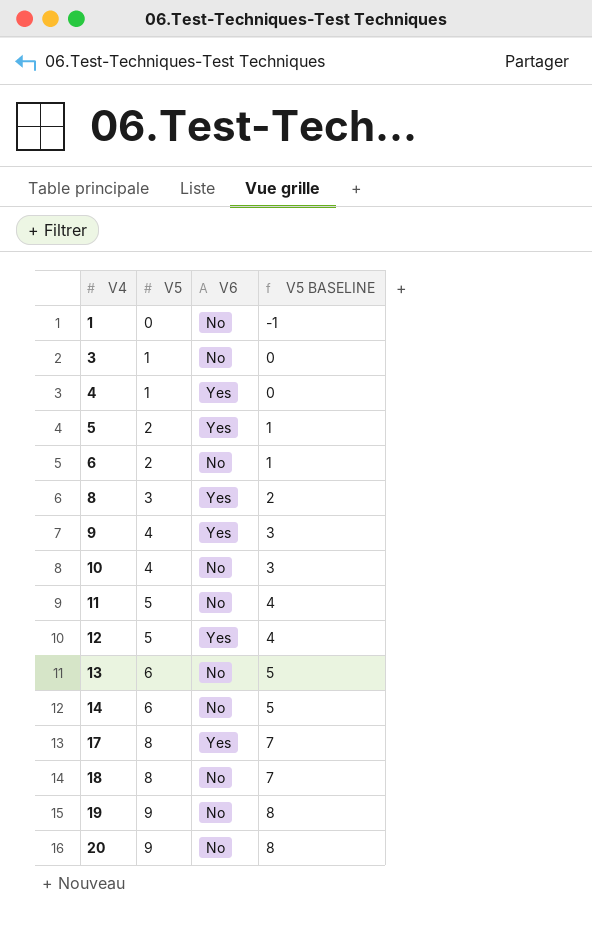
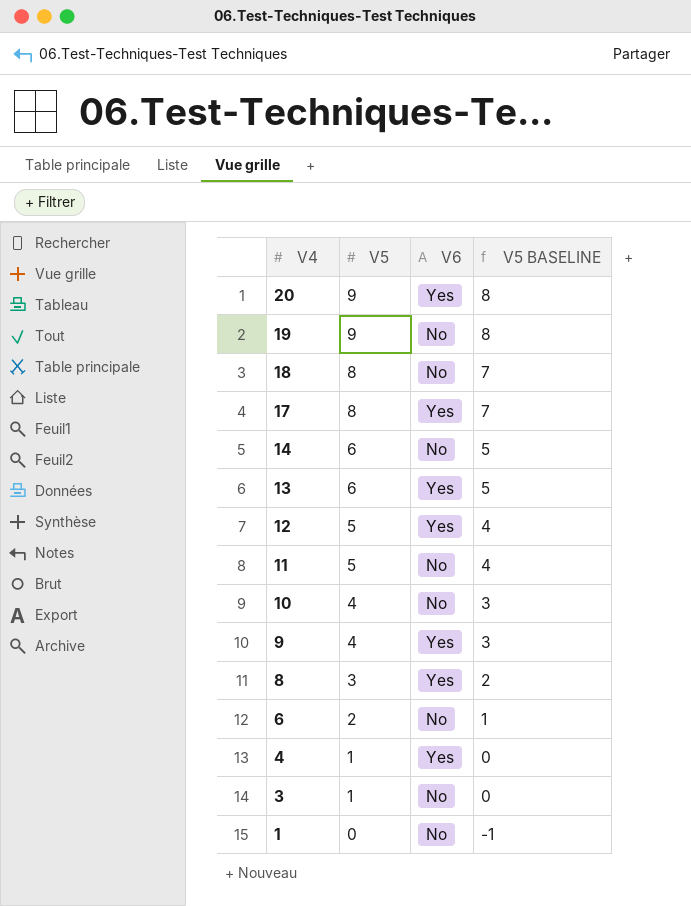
row order: V4 ascending -> V4 descending
row 5: 2 | Yes | 1 -> none
20 | V6: No -> Yes
13 | V6: No -> Yes

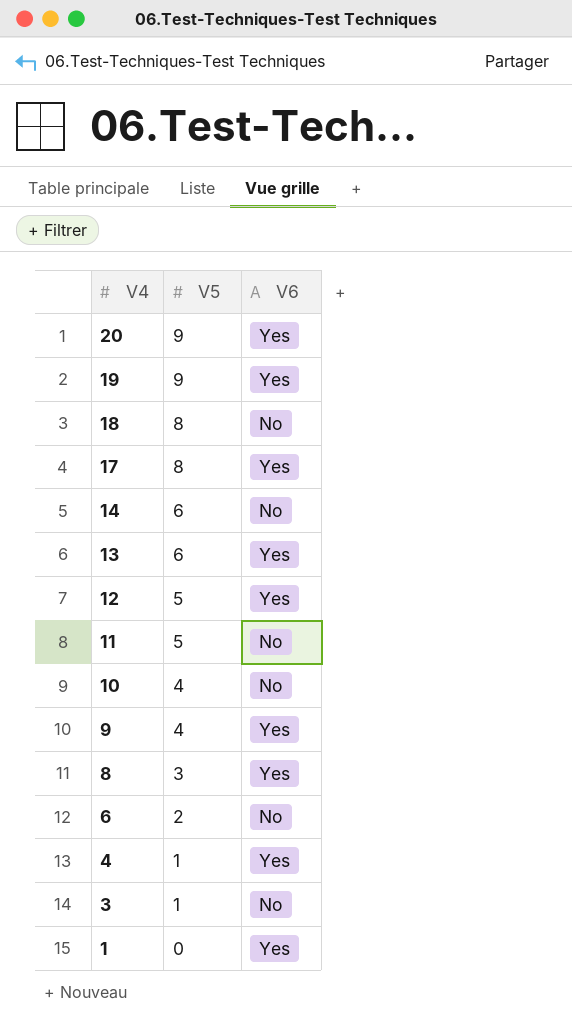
column V5 BASELINE | formula: [V5] - 1 -> none
19 | V6: No -> Yes
1 | V6: No -> Yes

